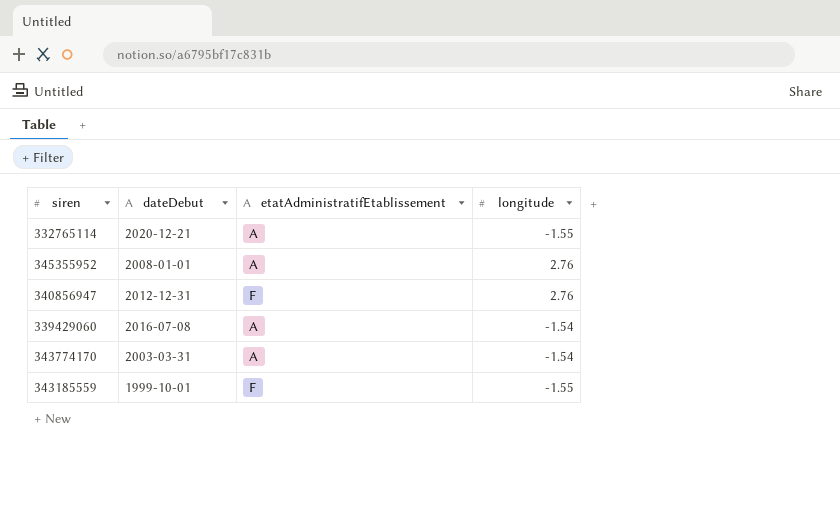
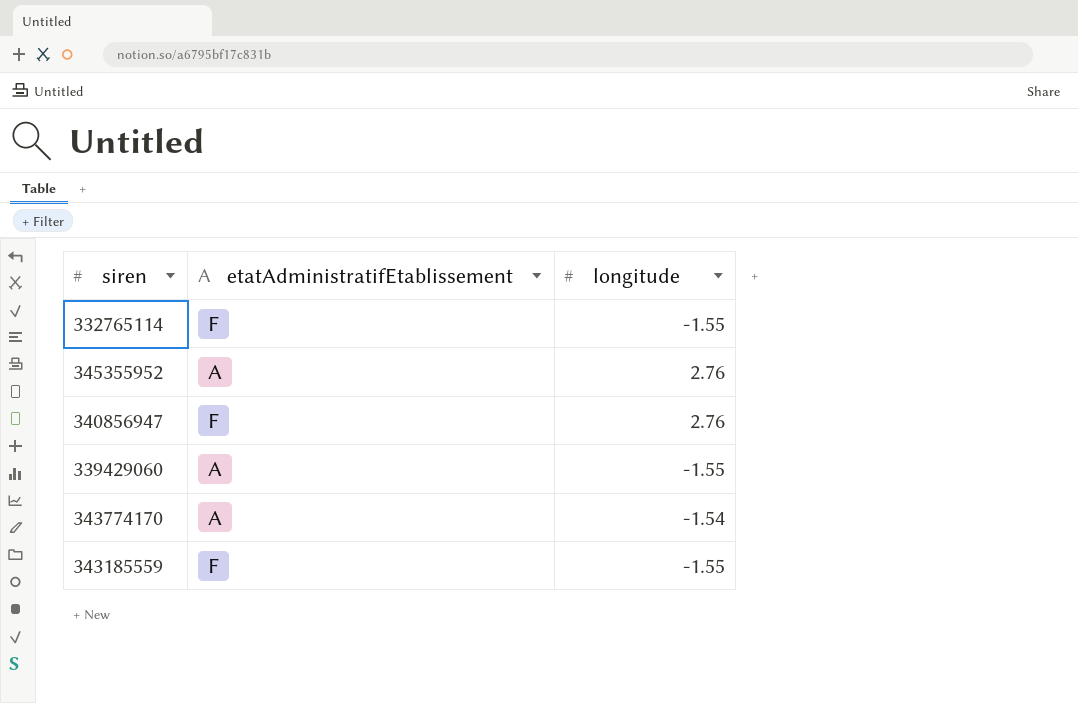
column dateDebut | position: 2 -> none
332765114 | etatAdministratifEtablissement: A -> F
339429060 | longitude: -1.54 -> -1.55

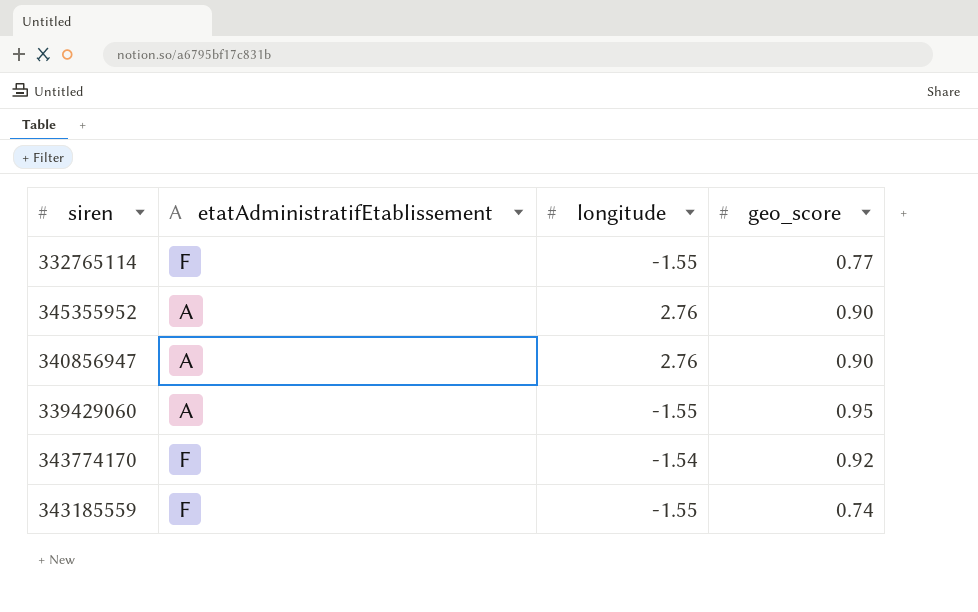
column geo_score | position: none -> 4
340856947 | etatAdministratifEtablissement: F -> A
343774170 | etatAdministratifEtablissement: A -> F

